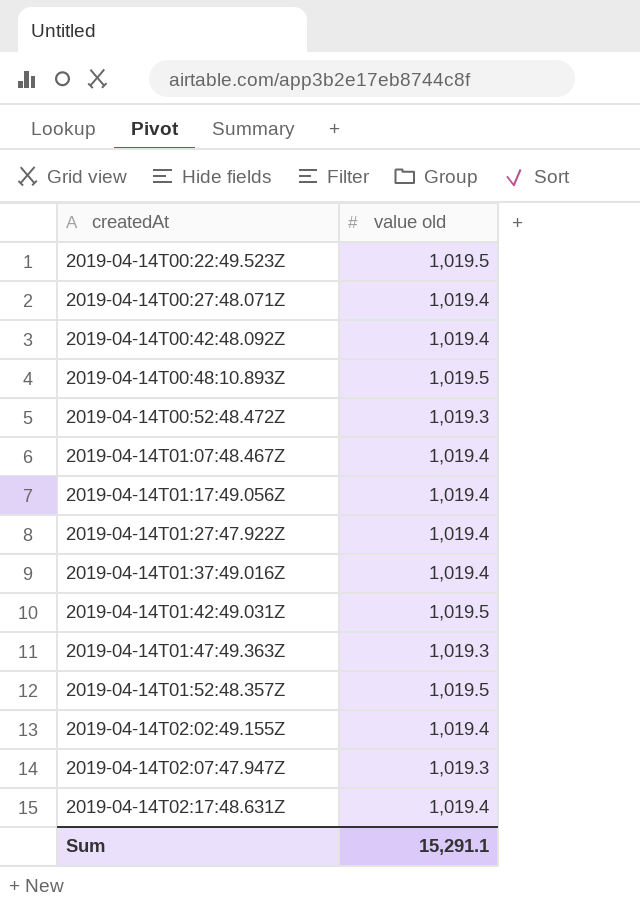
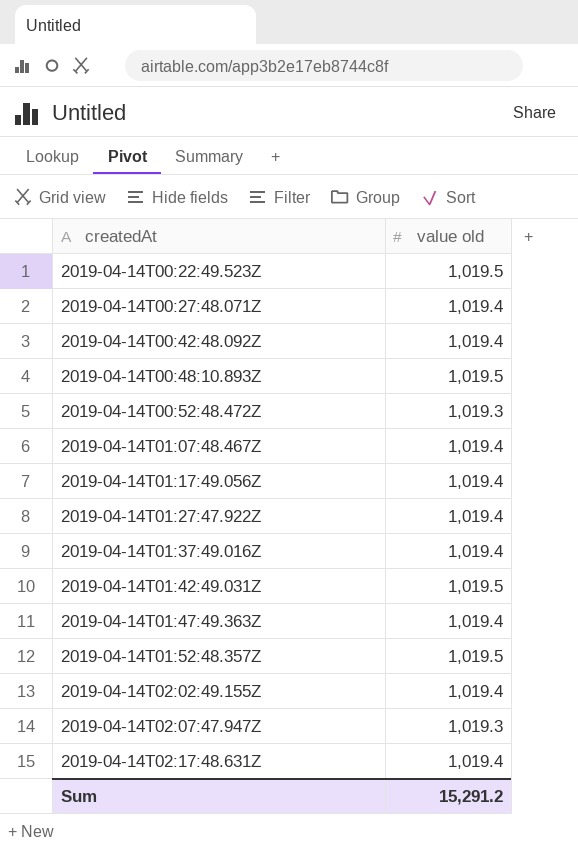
2019-04-14T01:47:49.363Z | value old: 1,019.3 -> 1,019.4
Sum | value old: 15,291.1 -> 15,291.2

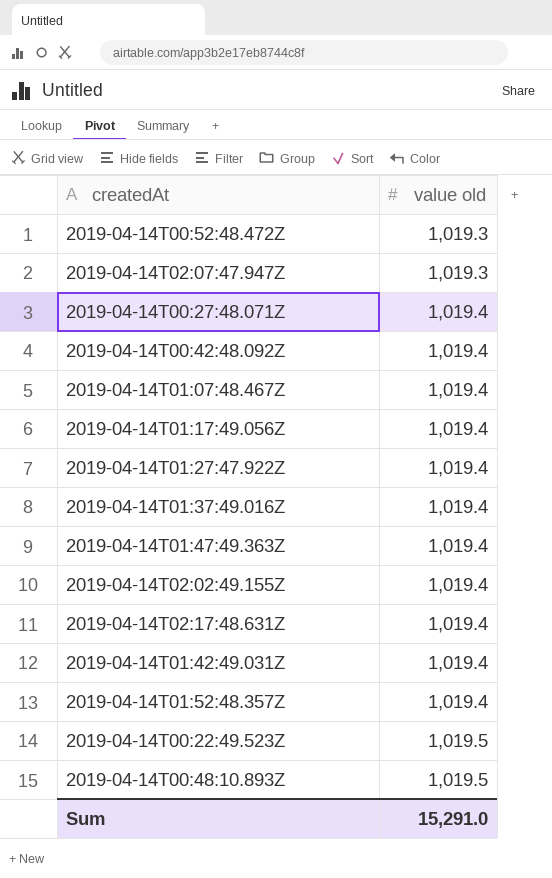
row order: createdAt ascending -> value old ascending
2019-04-14T01:42:49.031Z | value old: 1,019.5 -> 1,019.4
2019-04-14T01:52:48.357Z | value old: 1,019.5 -> 1,019.4
Sum | value old: 15,291.2 -> 15,291.0

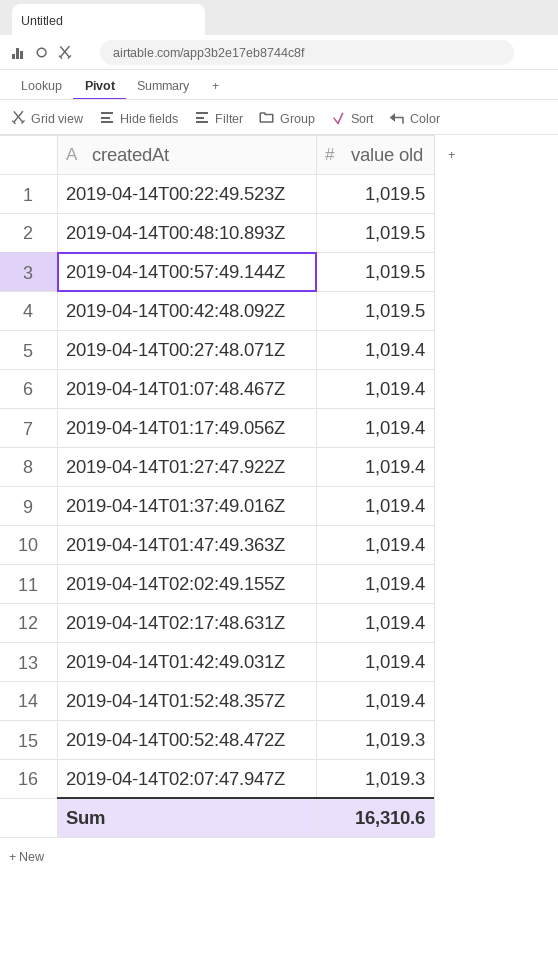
row order: value old ascending -> value old descending
row 2019-04-14T00:57:49.144Z: none -> 1,019.5
2019-04-14T00:42:48.092Z | value old: 1,019.4 -> 1,019.5
Sum | value old: 15,291.0 -> 16,310.6

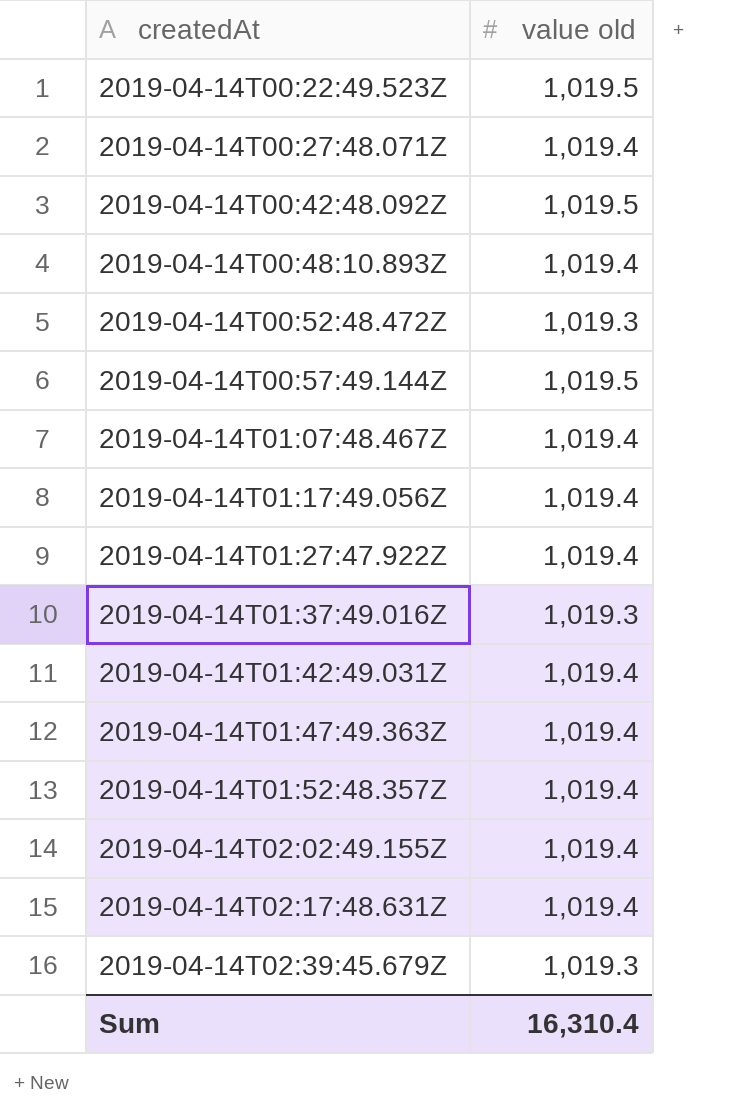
row order: value old descending -> createdAt ascending
row 2019-04-14T02:07:47.947Z: 1,019.3 -> none
2019-04-14T00:48:10.893Z | value old: 1,019.5 -> 1,019.4
2019-04-14T01:37:49.016Z | value old: 1,019.4 -> 1,019.3
row 2019-04-14T02:39:45.679Z: none -> 1,019.3
Sum | value old: 16,310.6 -> 16,310.4

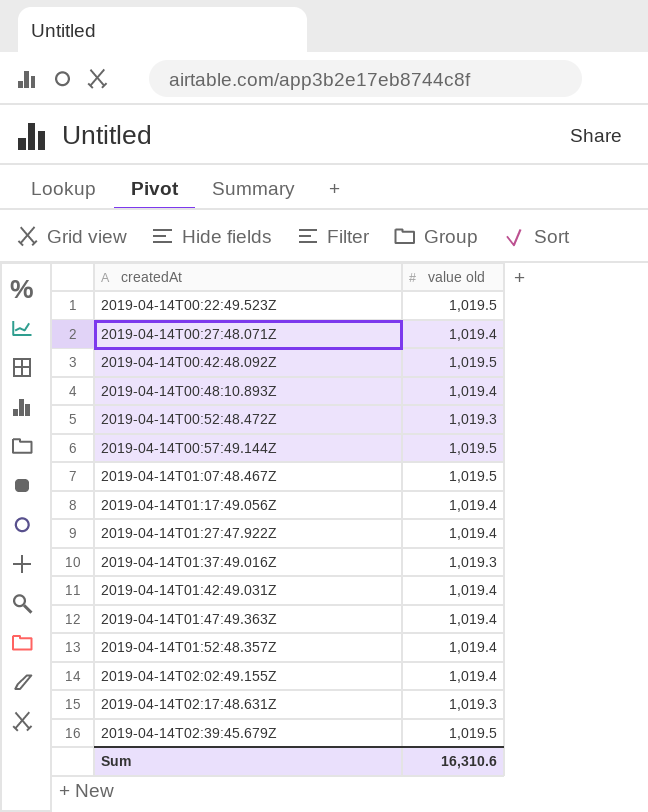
2019-04-14T01:07:48.467Z | value old: 1,019.4 -> 1,019.5
2019-04-14T02:17:48.631Z | value old: 1,019.4 -> 1,019.3
2019-04-14T02:39:45.679Z | value old: 1,019.3 -> 1,019.5
Sum | value old: 16,310.4 -> 16,310.6

